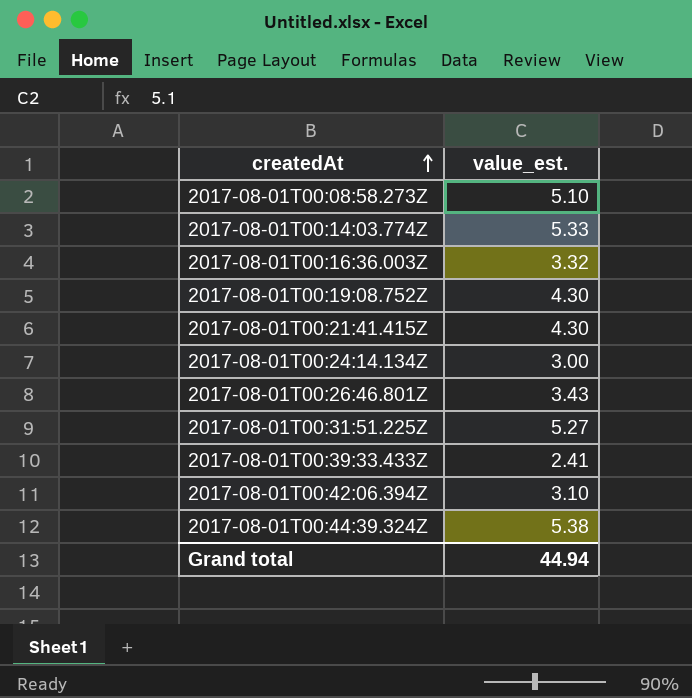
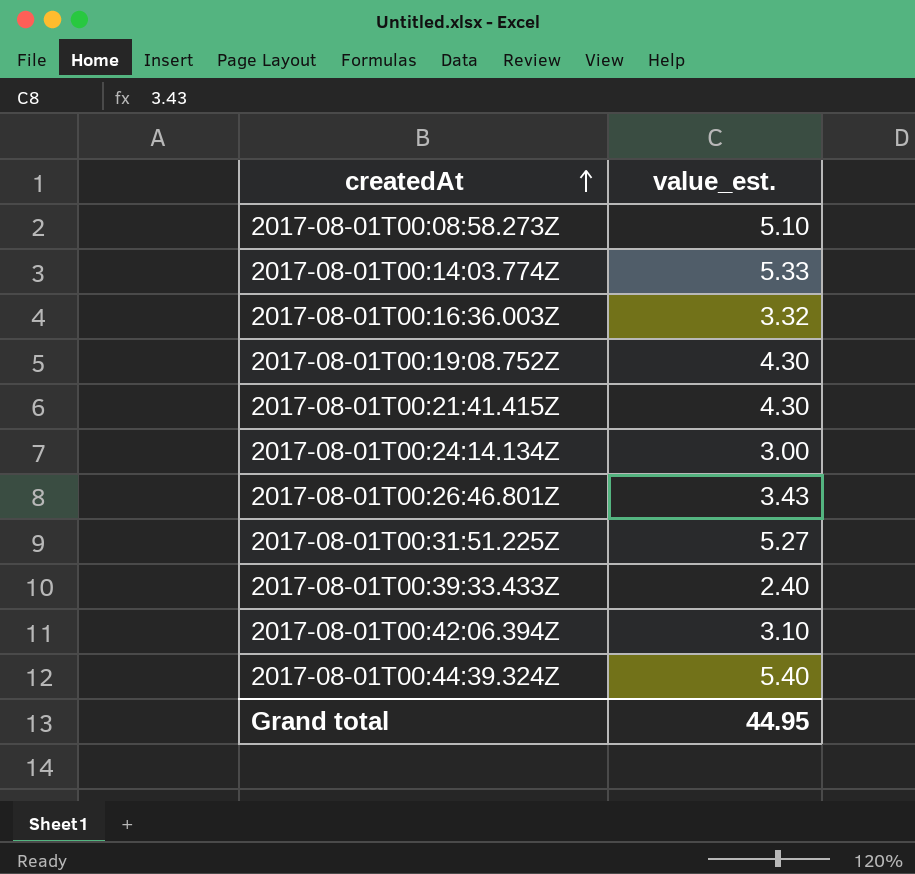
2017-08-01T00:39:33.433Z | value_est.: 2.41 -> 2.40
2017-08-01T00:44:39.324Z | value_est.: 5.38 -> 5.40
Grand total | value_est.: 44.94 -> 44.95

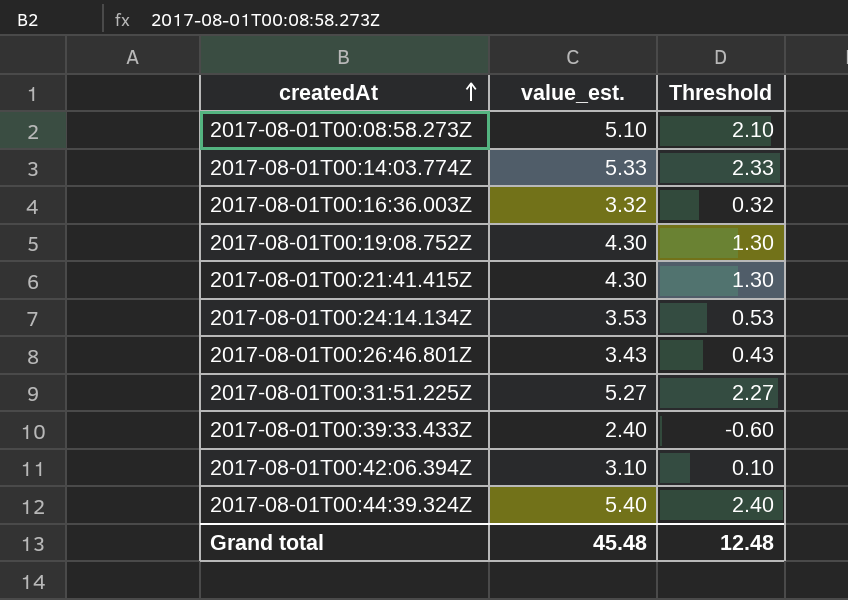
column Threshold | formula: none -> [value_est.] - 3
2017-08-01T00:24:14.134Z | value_est.: 3.00 -> 3.53
Grand total | value_est.: 44.95 -> 45.48

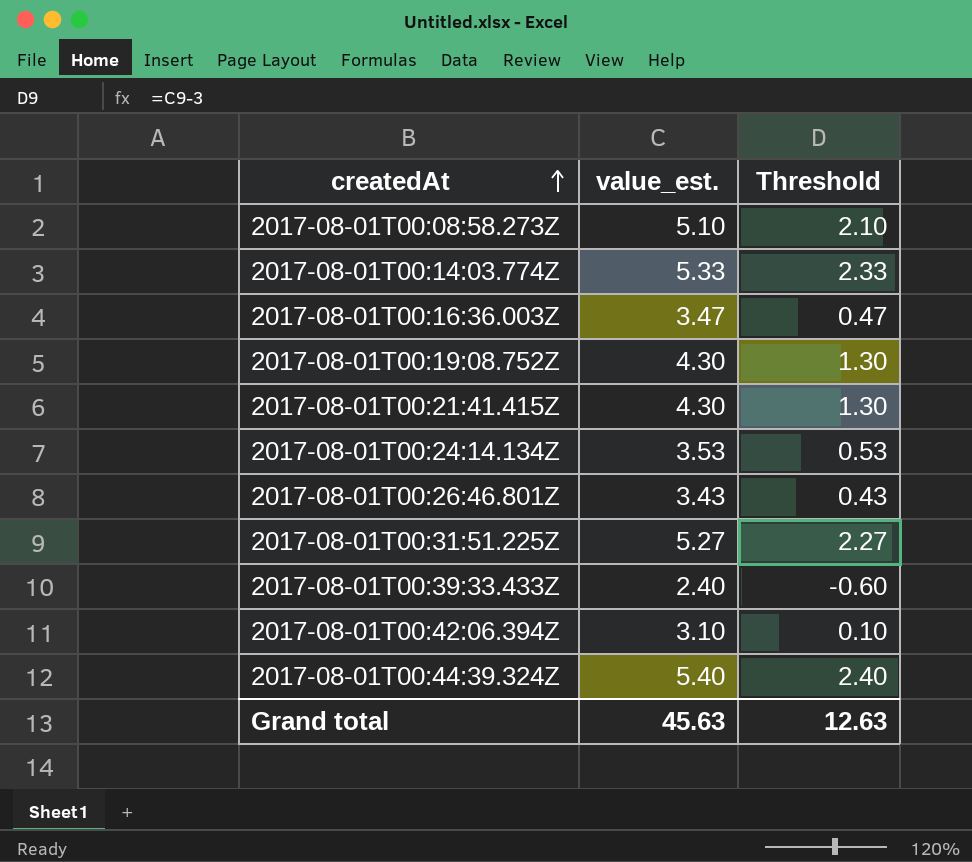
2017-08-01T00:16:36.003Z | value_est.: 3.32 -> 3.47
2017-08-01T00:16:36.003Z | Threshold: 0.32 -> 0.47
Grand total | value_est.: 45.48 -> 45.63
Grand total | Threshold: 12.48 -> 12.63

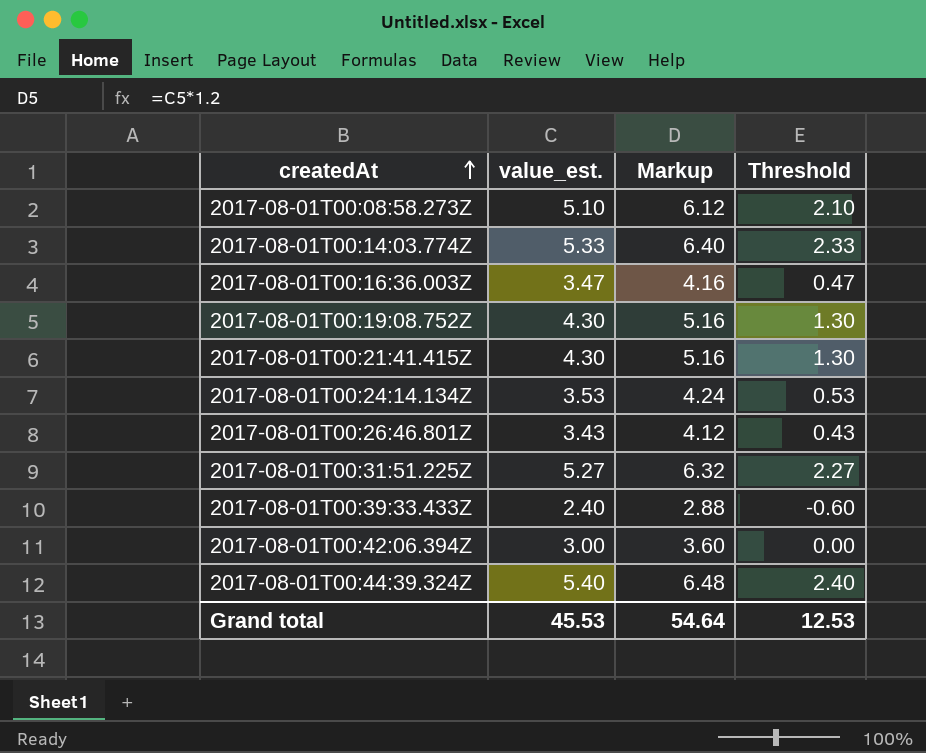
column Markup | formula: none -> [value_est.] * 1.2
2017-08-01T00:42:06.394Z | value_est.: 3.10 -> 3.00
2017-08-01T00:42:06.394Z | Threshold: 0.10 -> 0.00
Grand total | value_est.: 45.63 -> 45.53
Grand total | Threshold: 12.63 -> 12.53

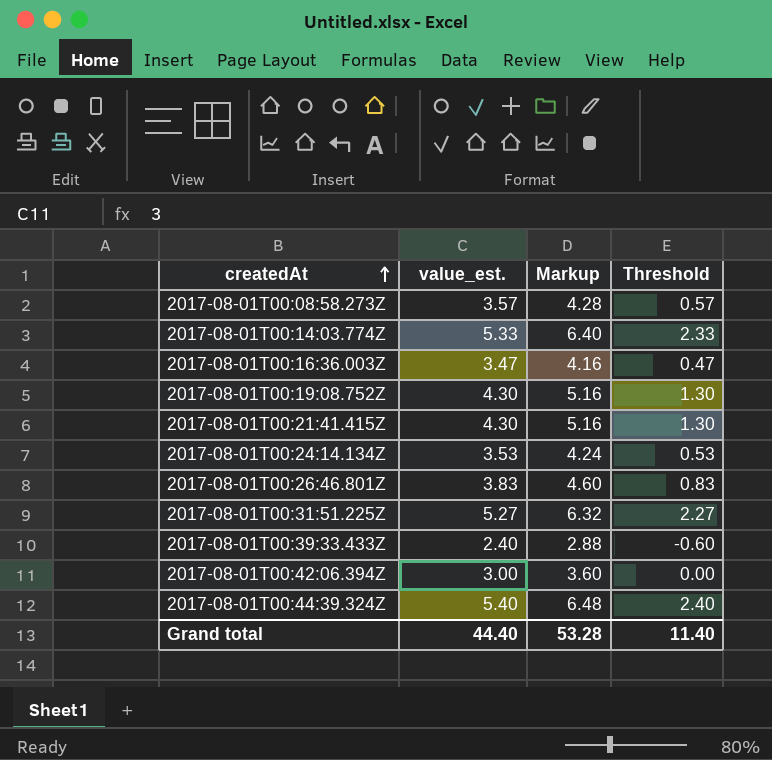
2017-08-01T00:08:58.273Z | value_est.: 5.10 -> 3.57
2017-08-01T00:08:58.273Z | Markup: 6.12 -> 4.28
2017-08-01T00:08:58.273Z | Threshold: 2.10 -> 0.57
2017-08-01T00:26:46.801Z | value_est.: 3.43 -> 3.83
2017-08-01T00:26:46.801Z | Markup: 4.12 -> 4.60
2017-08-01T00:26:46.801Z | Threshold: 0.43 -> 0.83
Grand total | value_est.: 45.53 -> 44.40
Grand total | Markup: 54.64 -> 53.28
Grand total | Threshold: 12.53 -> 11.40

